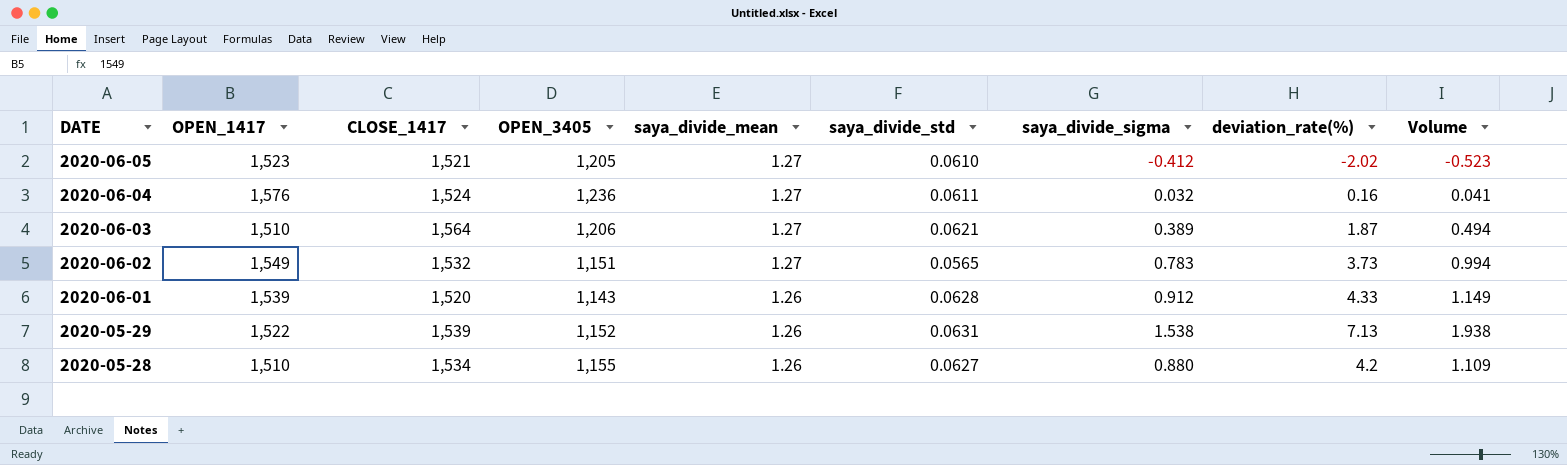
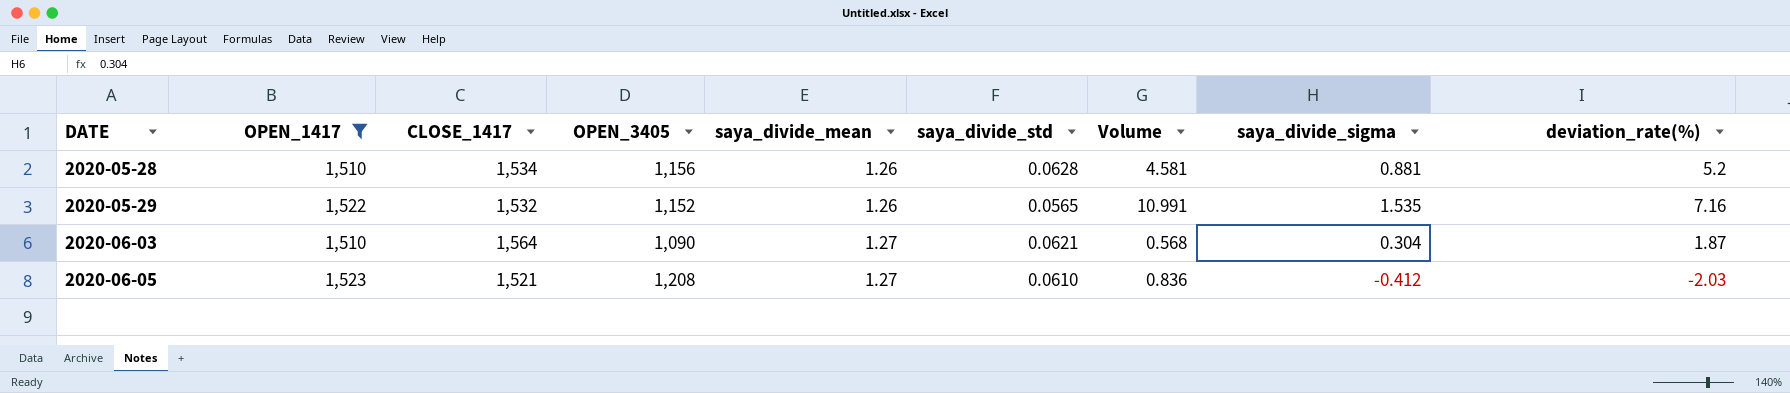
filter: none -> OPEN_1417 <= 1,523
row order: DATE descending -> DATE ascending
column Volume | formula: [saya_divide_mean] * [saya_divide_sigma] -> [saya_divide_sigma] * [deviation_rate(%)]
column Volume | position: 9 -> 7
2020-05-28 | OPEN_3405: 1,155 -> 1,156
2020-05-28 | saya_divide_std: 0.0627 -> 0.0628
2020-05-28 | saya_divide_sigma: 0.880 -> 0.881
2020-05-28 | deviation_rate(%): 4.2 -> 5.2
2020-05-29 | CLOSE_1417: 1,539 -> 1,532
2020-05-29 | saya_divide_std: 0.0631 -> 0.0565
2020-05-29 | saya_divide_sigma: 1.538 -> 1.535
2020-05-29 | deviation_rate(%): 7.13 -> 7.16
2020-06-03 | OPEN_3405: 1,206 -> 1,090
2020-06-03 | saya_divide_sigma: 0.389 -> 0.304
2020-06-05 | OPEN_3405: 1,205 -> 1,208
2020-06-05 | deviation_rate(%): -2.02 -> -2.03

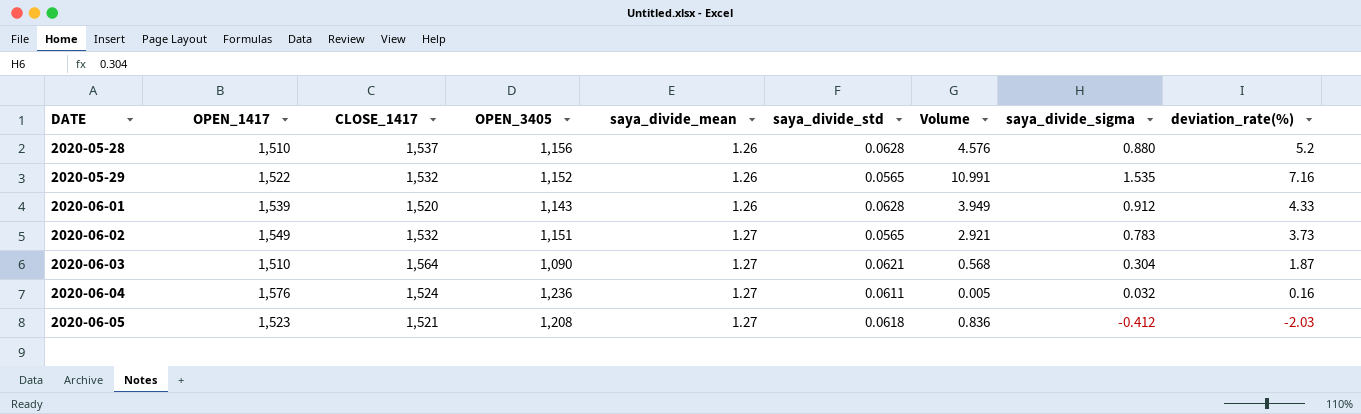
filter: OPEN_1417 <= 1,523 -> none
2020-05-28 | CLOSE_1417: 1,534 -> 1,537
2020-05-28 | Volume: 4.581 -> 4.576
2020-05-28 | saya_divide_sigma: 0.881 -> 0.880
2020-06-05 | saya_divide_std: 0.0610 -> 0.0618

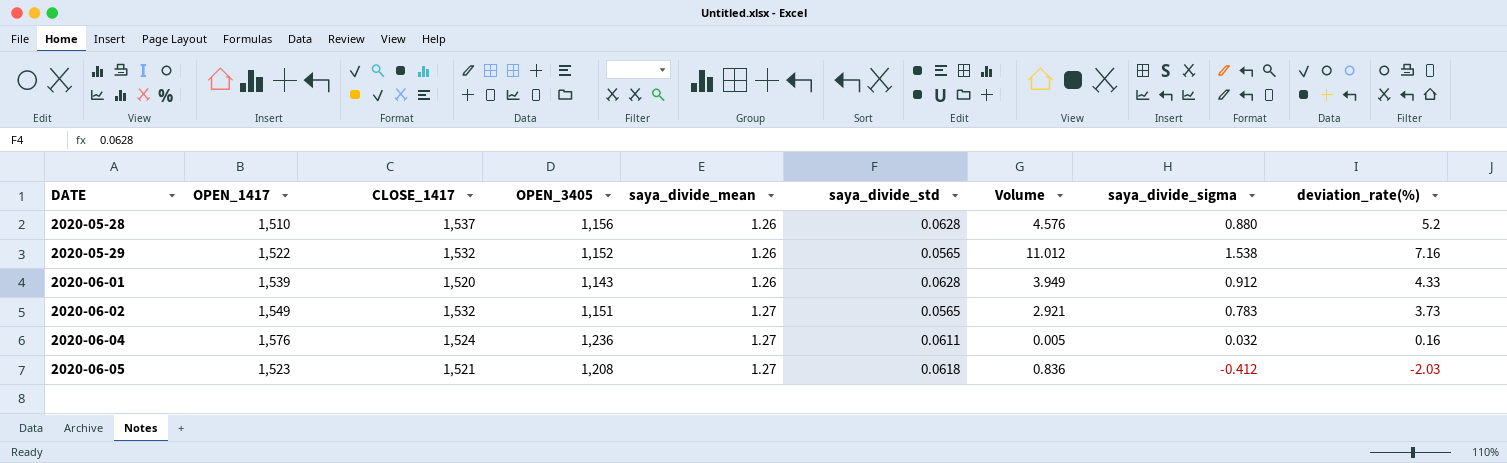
row 2020-06-03: 1,510 | 1,564 | 1,090 | 1.27 | 0.0621 | 0.568 | 0.304 | 1.87 -> none
2020-05-29 | Volume: 10.991 -> 11.012
2020-05-29 | saya_divide_sigma: 1.535 -> 1.538

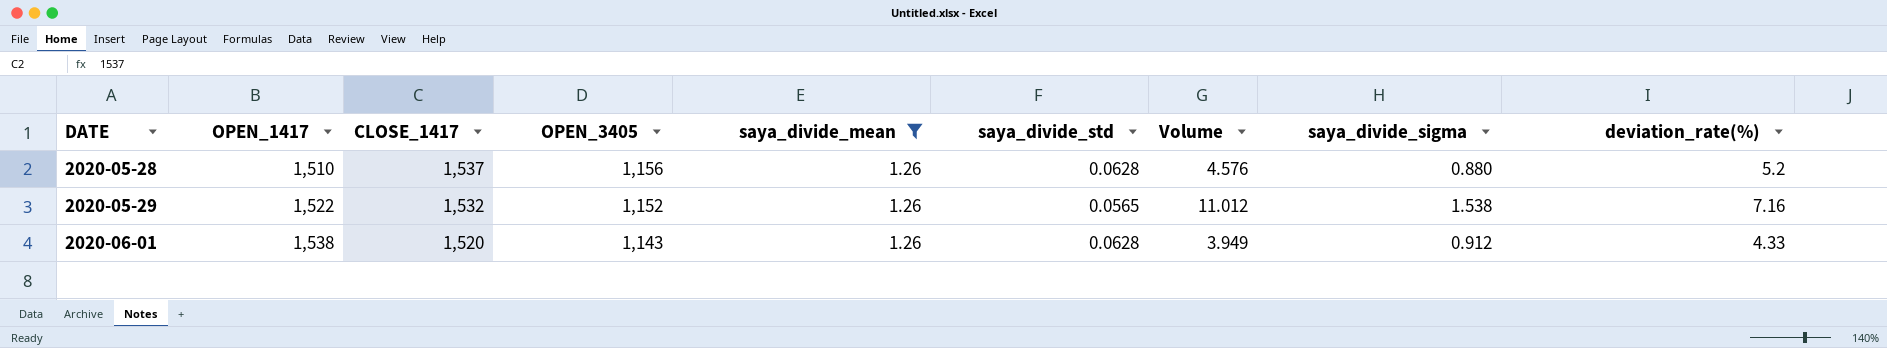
filter: none -> saya_divide_mean = 1.26
2020-06-01 | OPEN_1417: 1,539 -> 1,538

